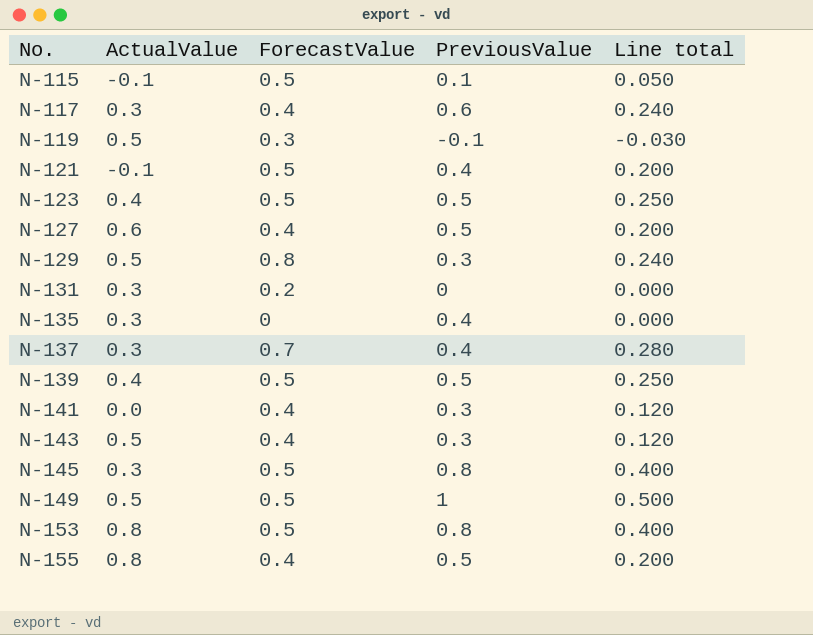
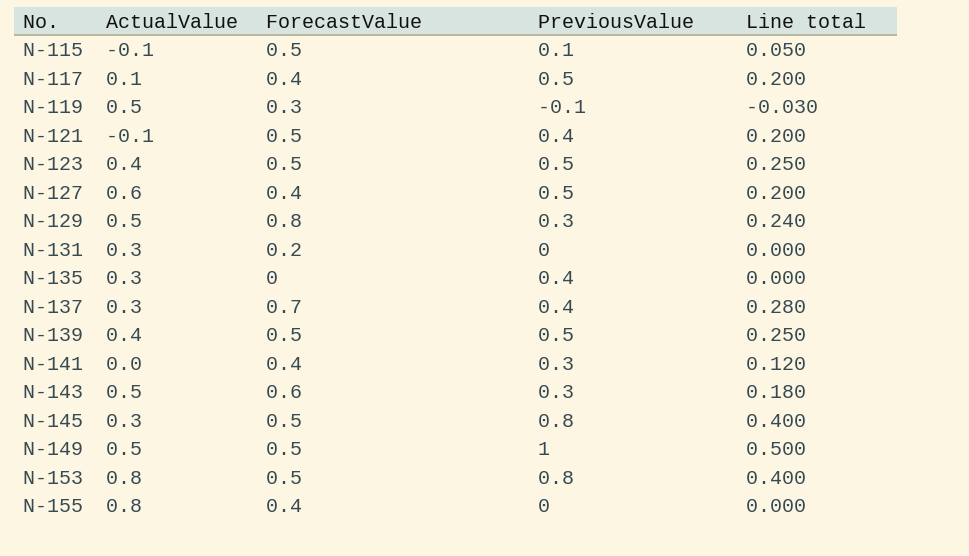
N-117 | ActualValue: 0.3 -> 0.1
N-117 | PreviousValue: 0.6 -> 0.5
N-117 | Line total: 0.240 -> 0.200
N-143 | ForecastValue: 0.4 -> 0.6
N-143 | Line total: 0.120 -> 0.180
N-155 | PreviousValue: 0.5 -> 0
N-155 | Line total: 0.200 -> 0.000

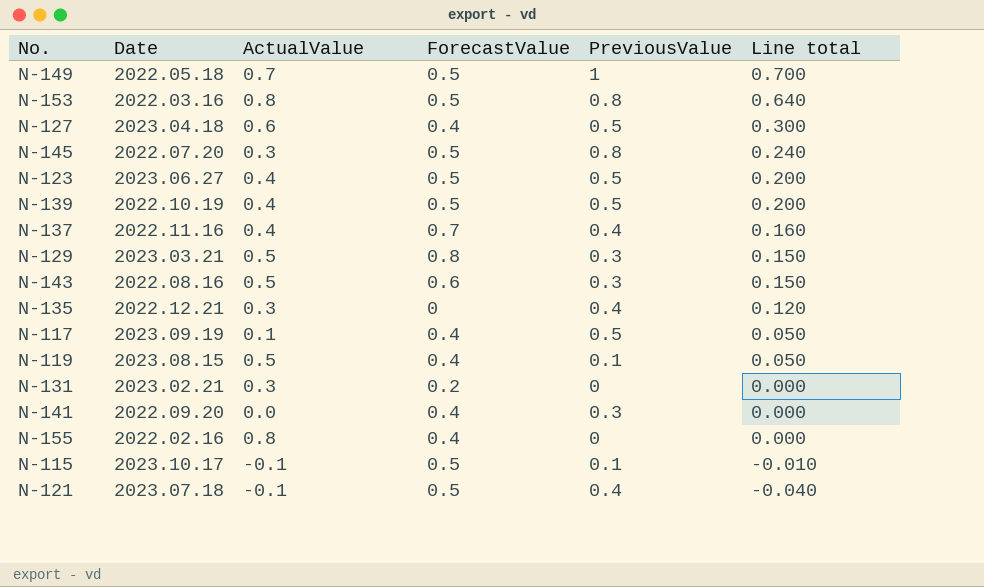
row order: No. ascending -> Line total descending
column Date | position: none -> 2
column Line total | formula: [ForecastValue] * [PreviousValue] -> [ActualValue] * [PreviousValue]
N-149 | ActualValue: 0.5 -> 0.7
N-137 | ActualValue: 0.3 -> 0.4
N-119 | ForecastValue: 0.3 -> 0.4
N-119 | PreviousValue: -0.1 -> 0.1

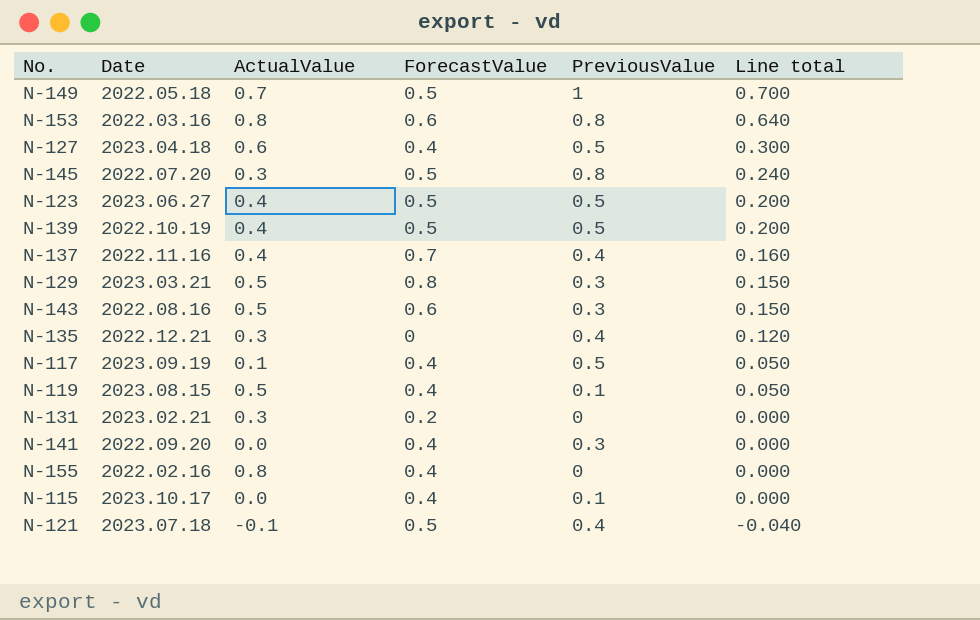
N-153 | ForecastValue: 0.5 -> 0.6
N-115 | ActualValue: -0.1 -> 0.0
N-115 | ForecastValue: 0.5 -> 0.4
N-115 | Line total: -0.010 -> 0.000

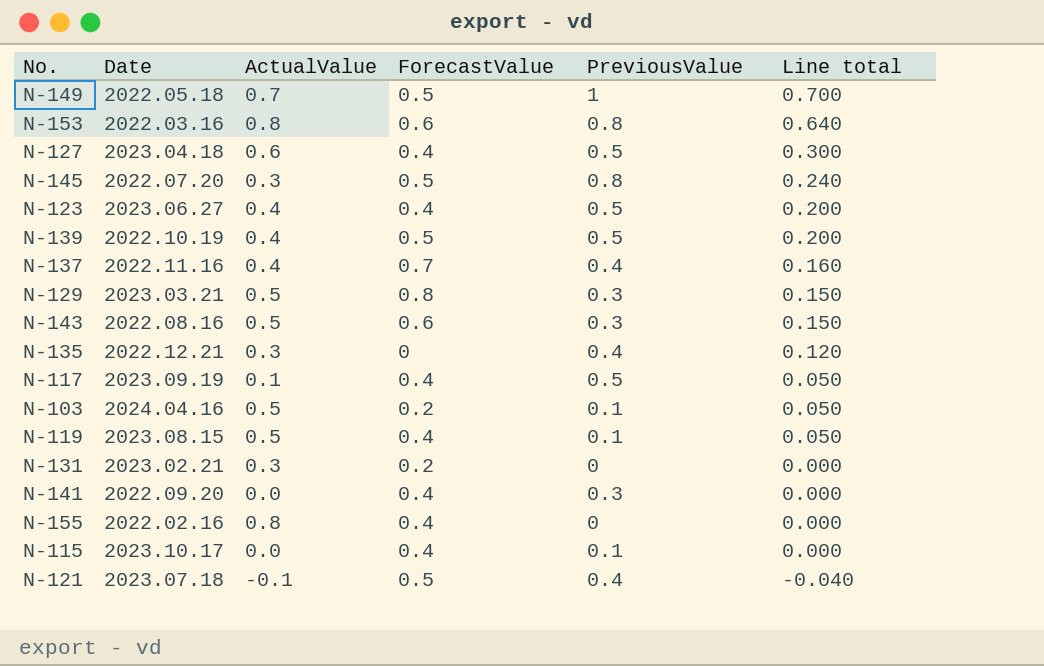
N-123 | ForecastValue: 0.5 -> 0.4
row N-103: none -> 2024.04.16 | 0.5 | 0.2 | 0.1 | 0.050

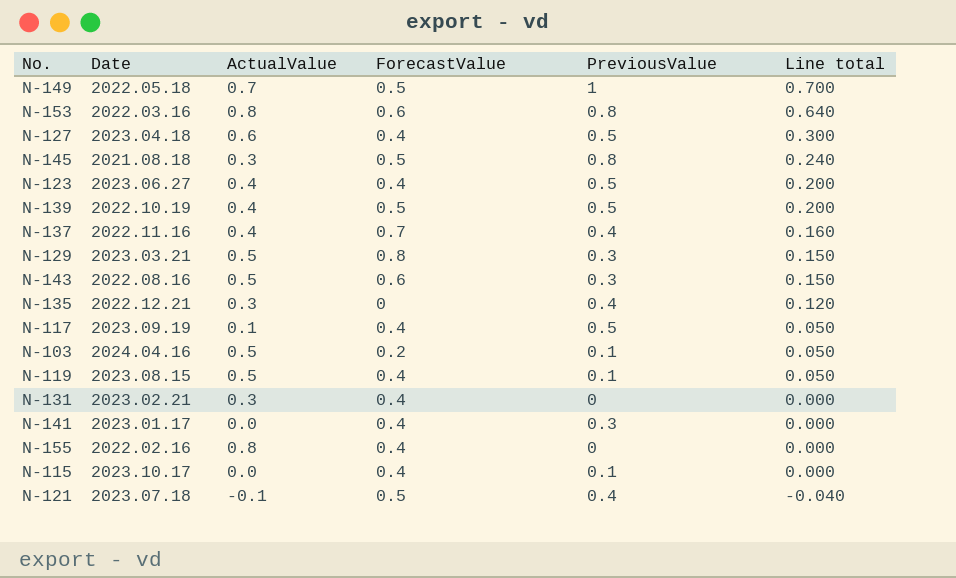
N-145 | Date: 2022.07.20 -> 2021.08.18
N-131 | ForecastValue: 0.2 -> 0.4
N-141 | Date: 2022.09.20 -> 2023.01.17

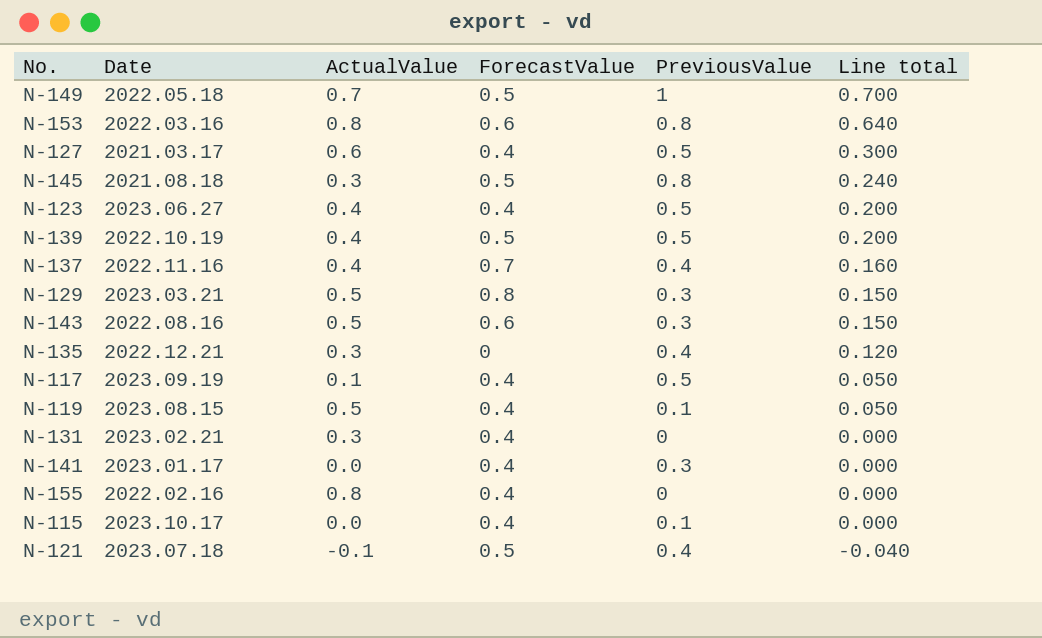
row N-103: 2024.04.16 | 0.5 | 0.2 | 0.1 | 0.050 -> none
N-127 | Date: 2023.04.18 -> 2021.03.17

